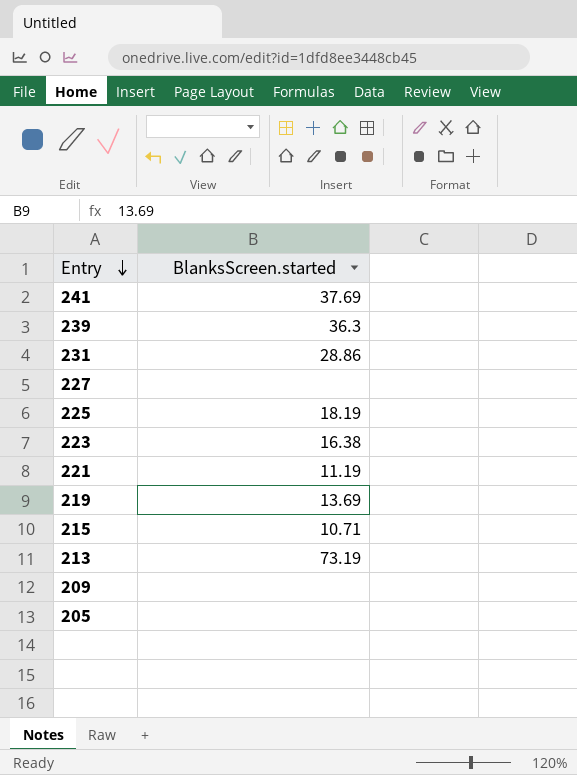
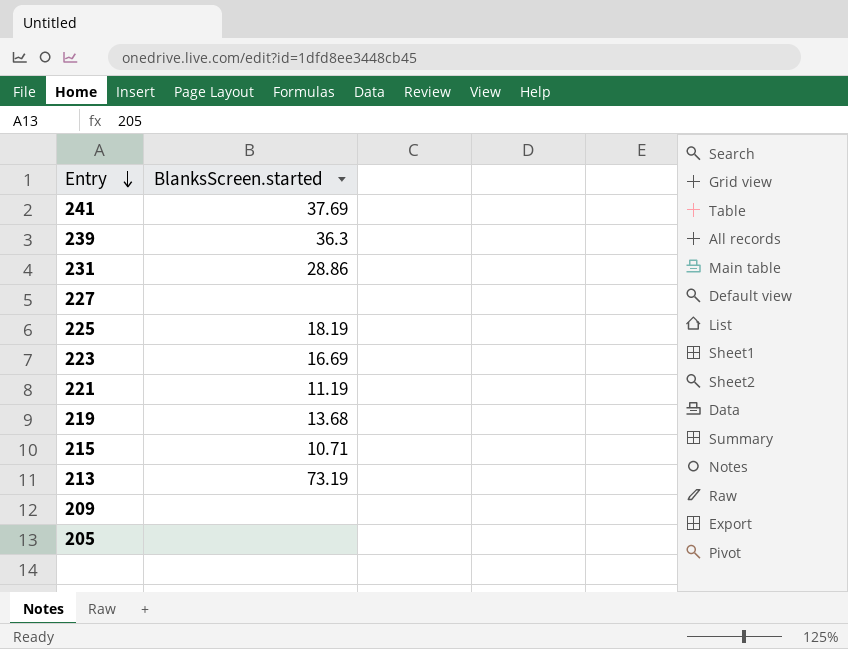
223 | BlanksScreen.started: 16.38 -> 16.69
219 | BlanksScreen.started: 13.69 -> 13.68

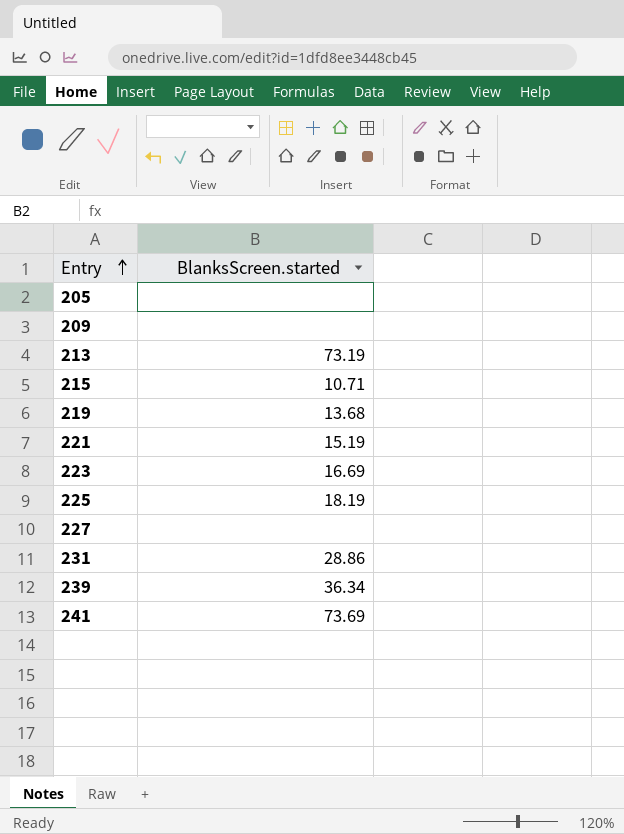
row order: Entry descending -> Entry ascending
221 | BlanksScreen.started: 11.19 -> 15.19
239 | BlanksScreen.started: 36.3 -> 36.34
241 | BlanksScreen.started: 37.69 -> 73.69

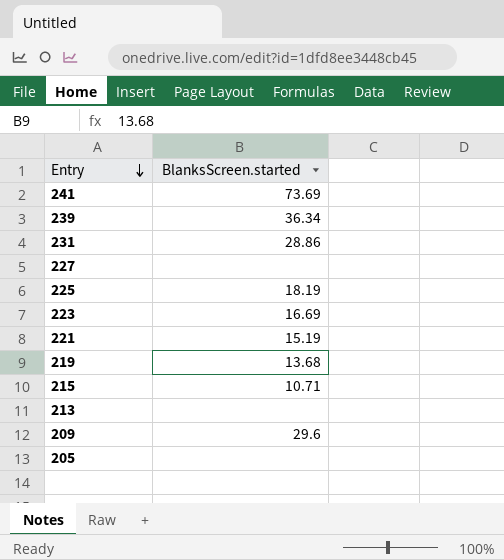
row order: Entry ascending -> Entry descending
213 | BlanksScreen.started: 73.19 -> none
209 | BlanksScreen.started: none -> 29.6

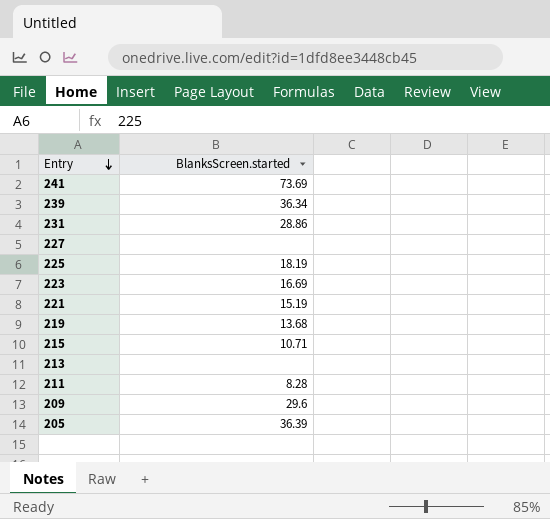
row 211: none -> 8.28
205 | BlanksScreen.started: none -> 36.39

